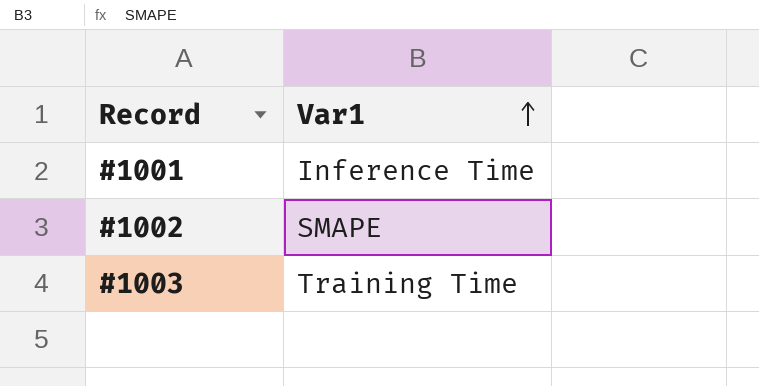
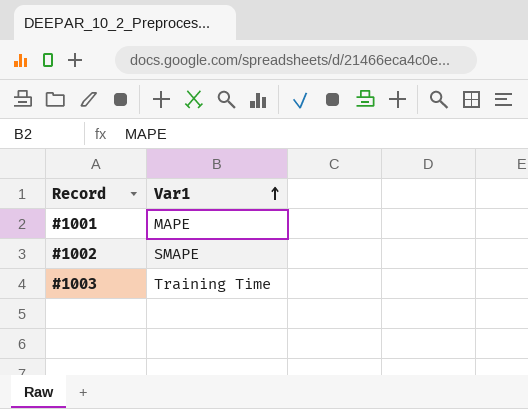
#1001 | Var1: Inference Time -> MAPE

